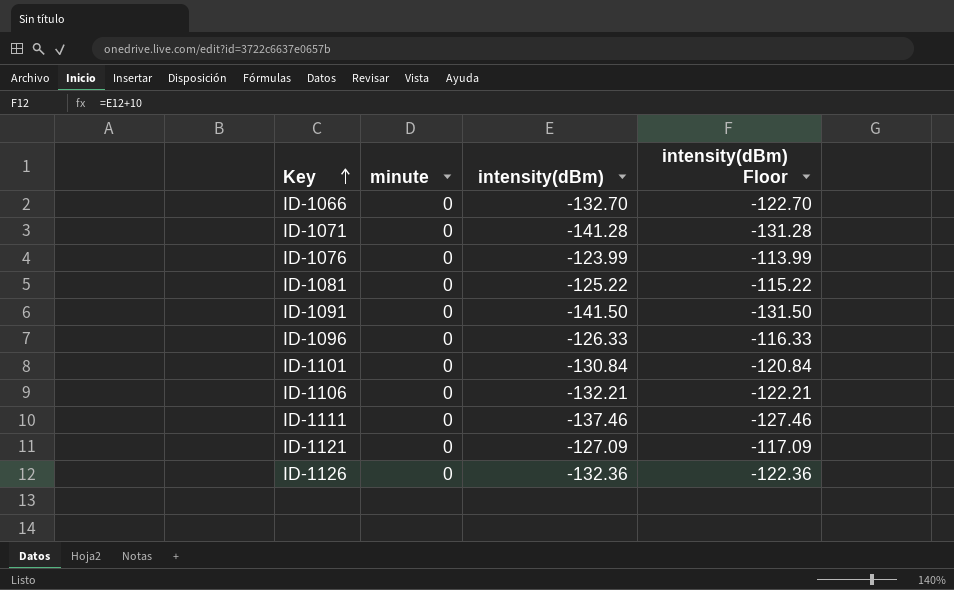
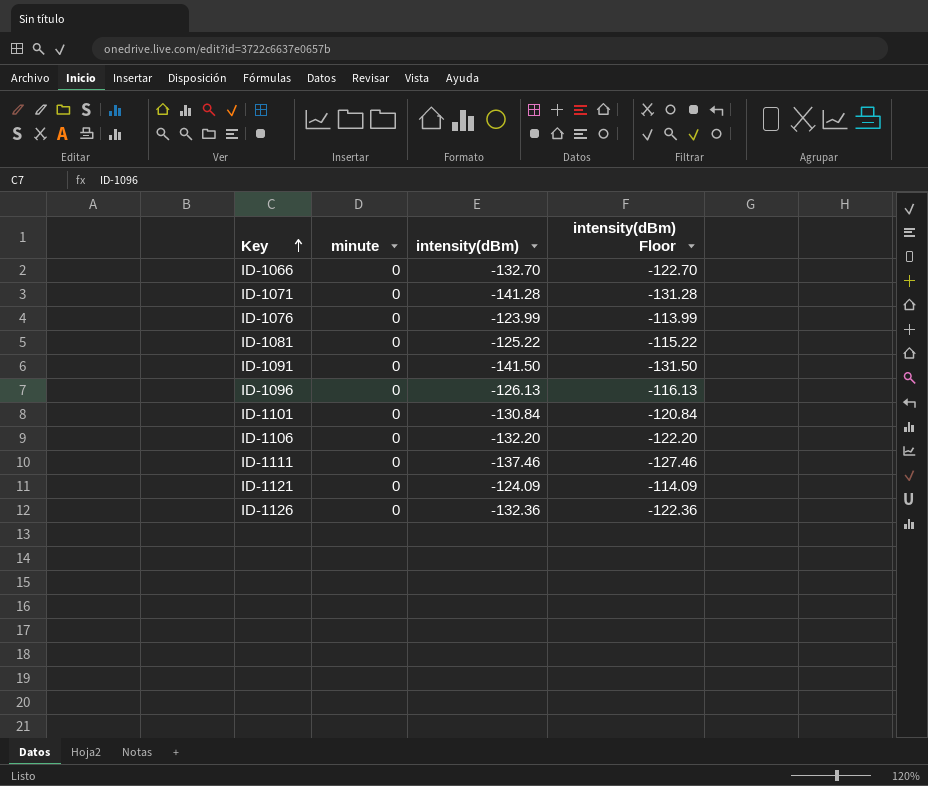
ID-1096 | intensity(dBm): -126.33 -> -126.13
ID-1096 | intensity(dBm) Floor: -116.33 -> -116.13
ID-1106 | intensity(dBm): -132.21 -> -132.20
ID-1106 | intensity(dBm) Floor: -122.21 -> -122.20
ID-1121 | intensity(dBm): -127.09 -> -124.09
ID-1121 | intensity(dBm) Floor: -117.09 -> -114.09

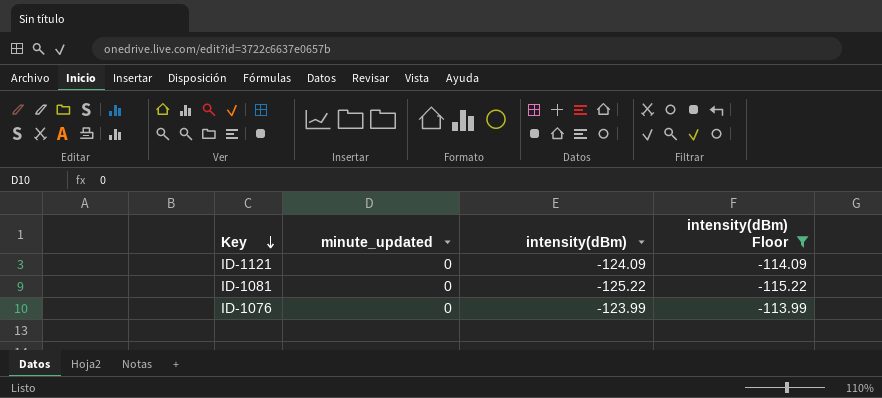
filter: none -> intensity(dBm) Floor >= -115.22
row order: Key ascending -> Key descending
column name: minute -> minute_updated

